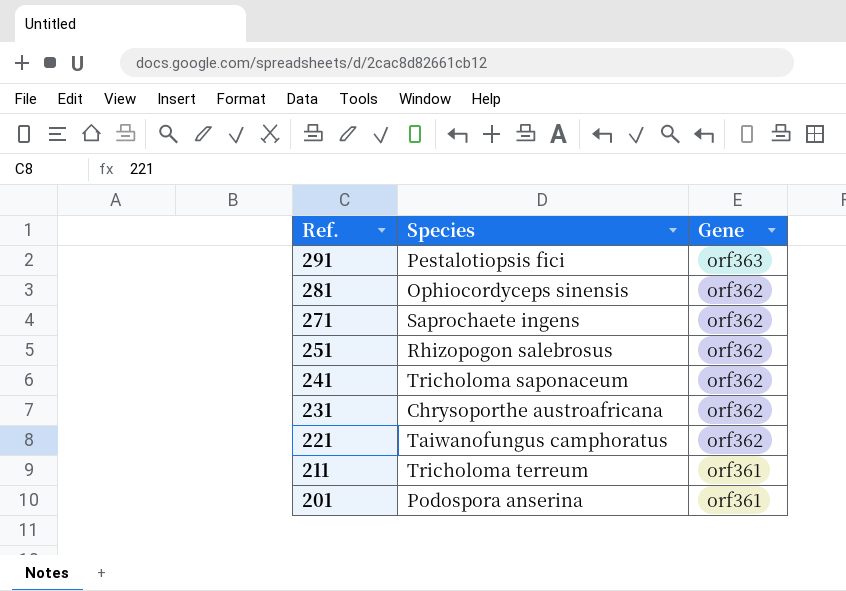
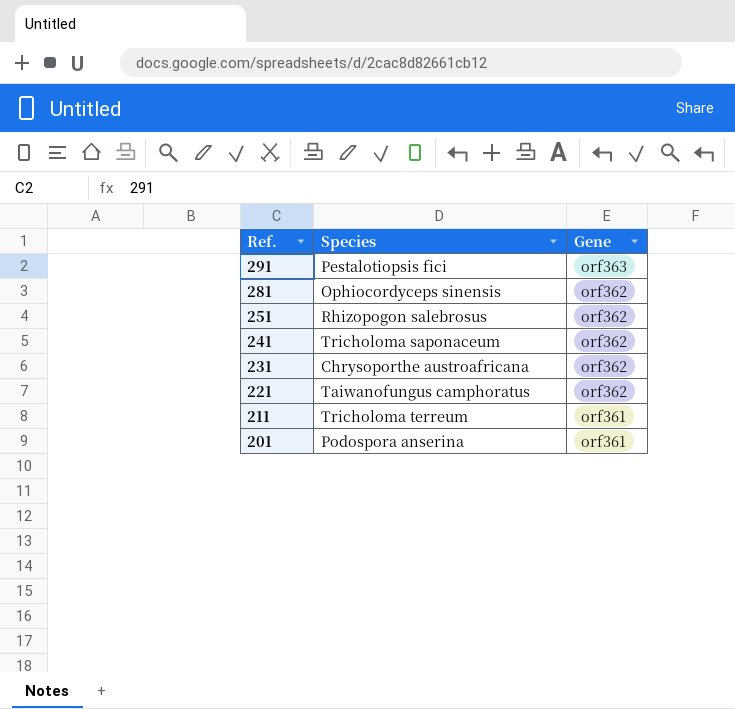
row 271: Saprochaete ingens | orf362 -> none

